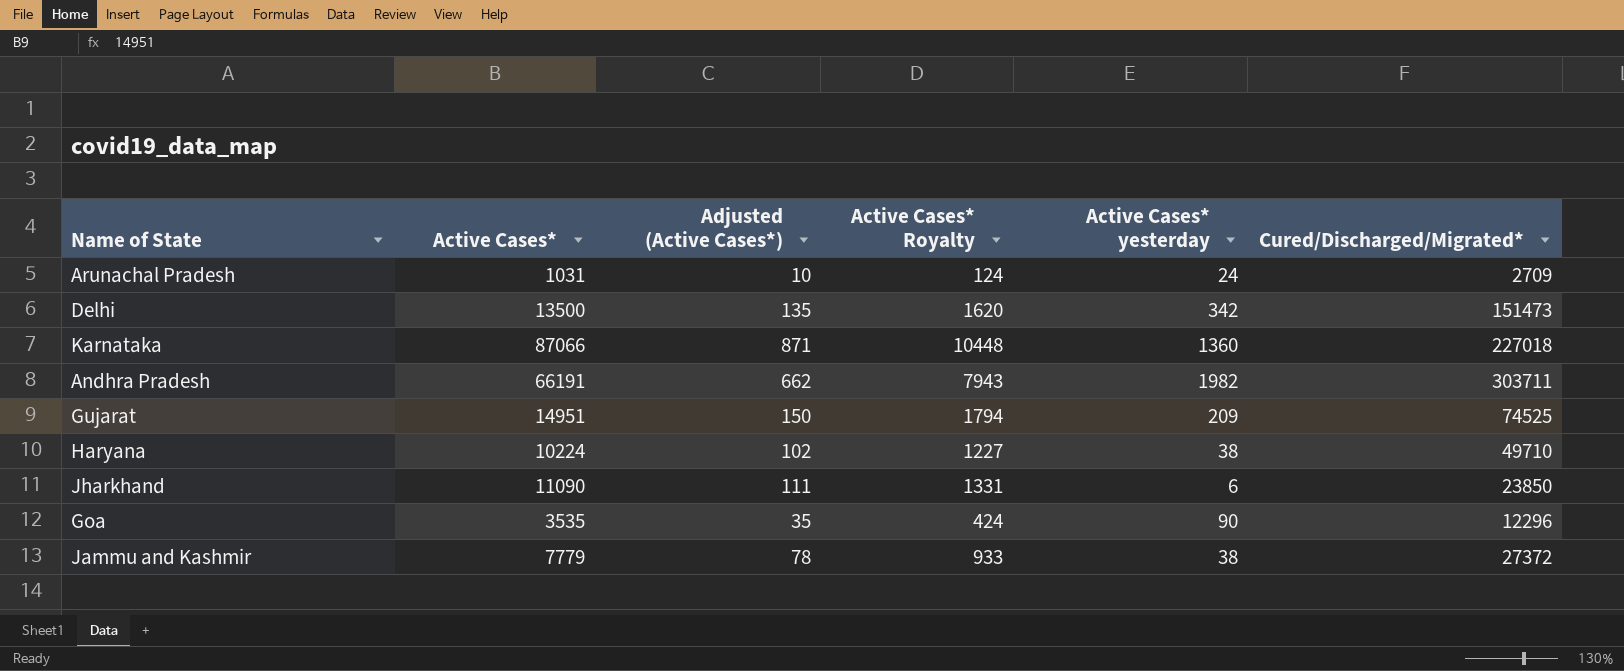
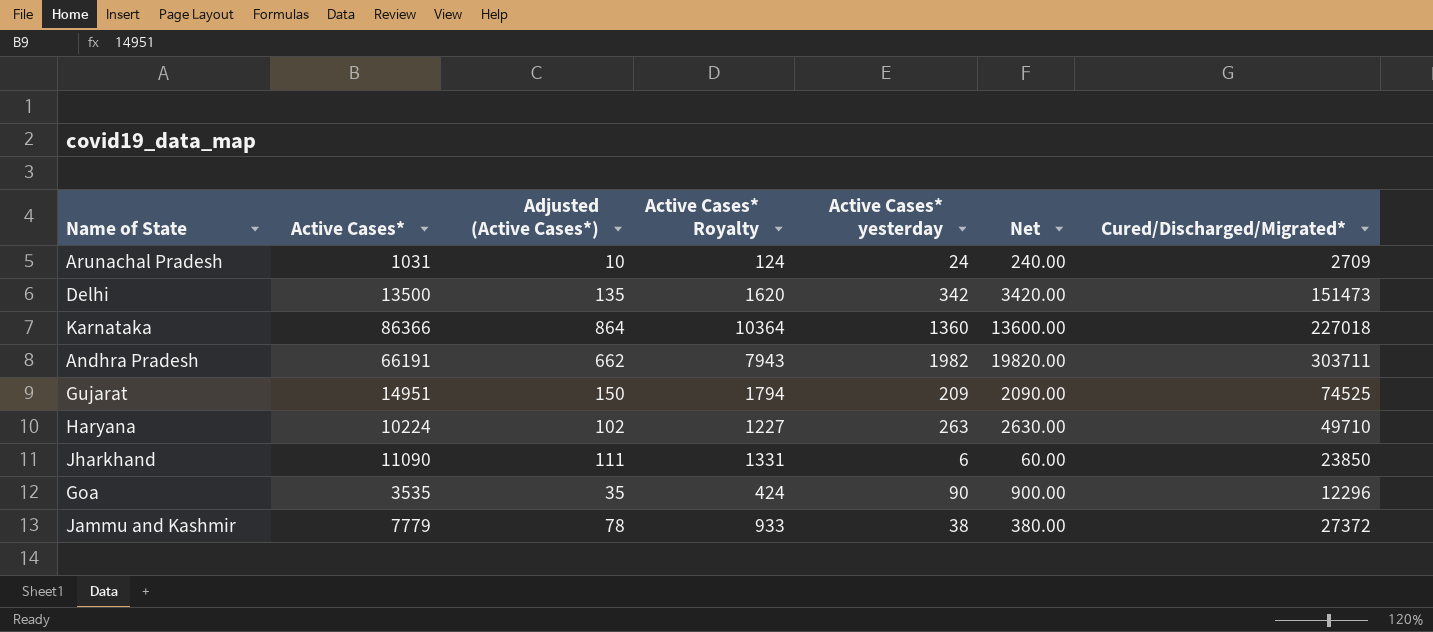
column Net | formula: none -> [Active Cases* yesterday] * 10
Karnataka | Active Cases*: 87066 -> 86366
Karnataka | Adjusted (Active Cases*): 871 -> 864
Karnataka | Active Cases* Royalty: 10448 -> 10364
Haryana | Active Cases* yesterday: 38 -> 263

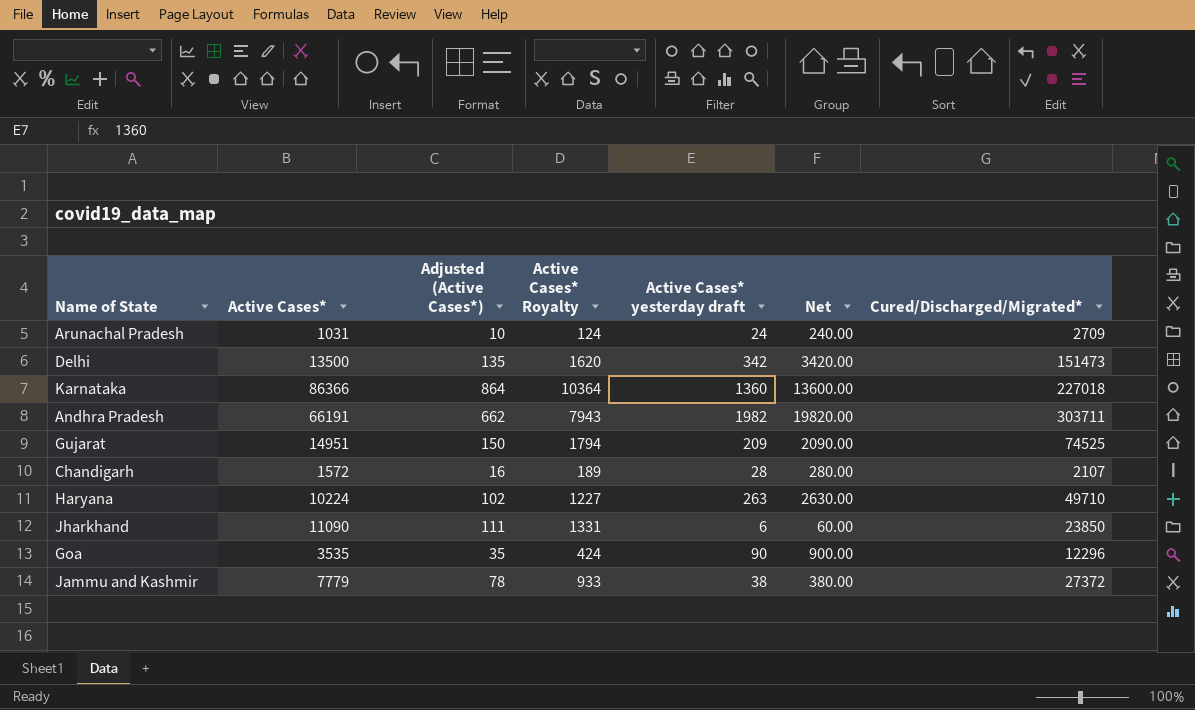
column name: Active Cases* yesterday -> Active Cases* yesterday draft
row Chandigarh: none -> 1572 | 16 | 189 | 28 | 280.00 | 2107

